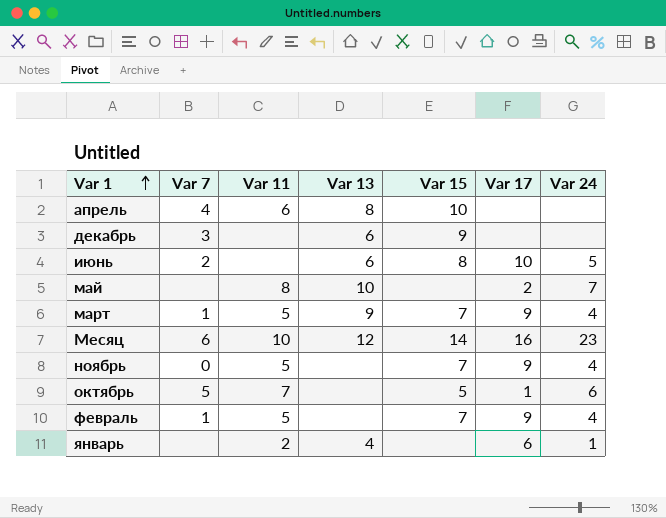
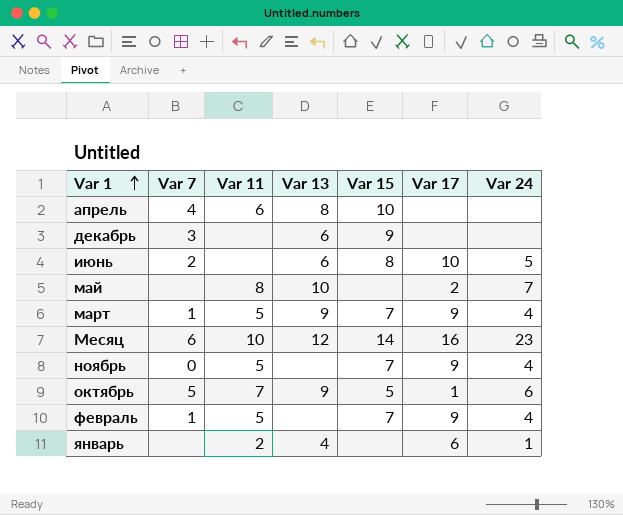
октябрь | Var 13: none -> 9

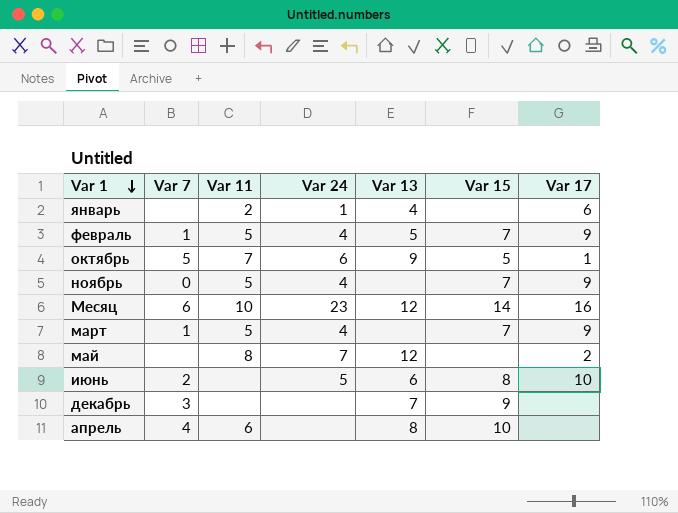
row order: Var 1 ascending -> Var 1 descending
column Var 24 | position: 7 -> 4
февраль | Var 13: none -> 5
март | Var 13: 9 -> none
май | Var 13: 10 -> 12
декабрь | Var 13: 6 -> 7

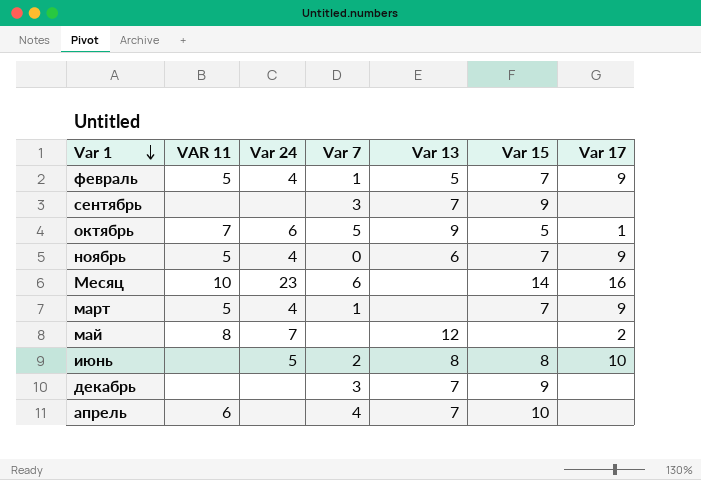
column name: Var 11 -> VAR 11
column Var 7 | position: 2 -> 4
row январь: none | 2 | 1 | 4 | none | 6 -> none
row сентябрь: none -> none | none | 3 | 7 | 9 | none
ноябрь | Var 13: none -> 6
Месяц | Var 13: 12 -> none
июнь | Var 13: 6 -> 8
апрель | Var 13: 8 -> 7

